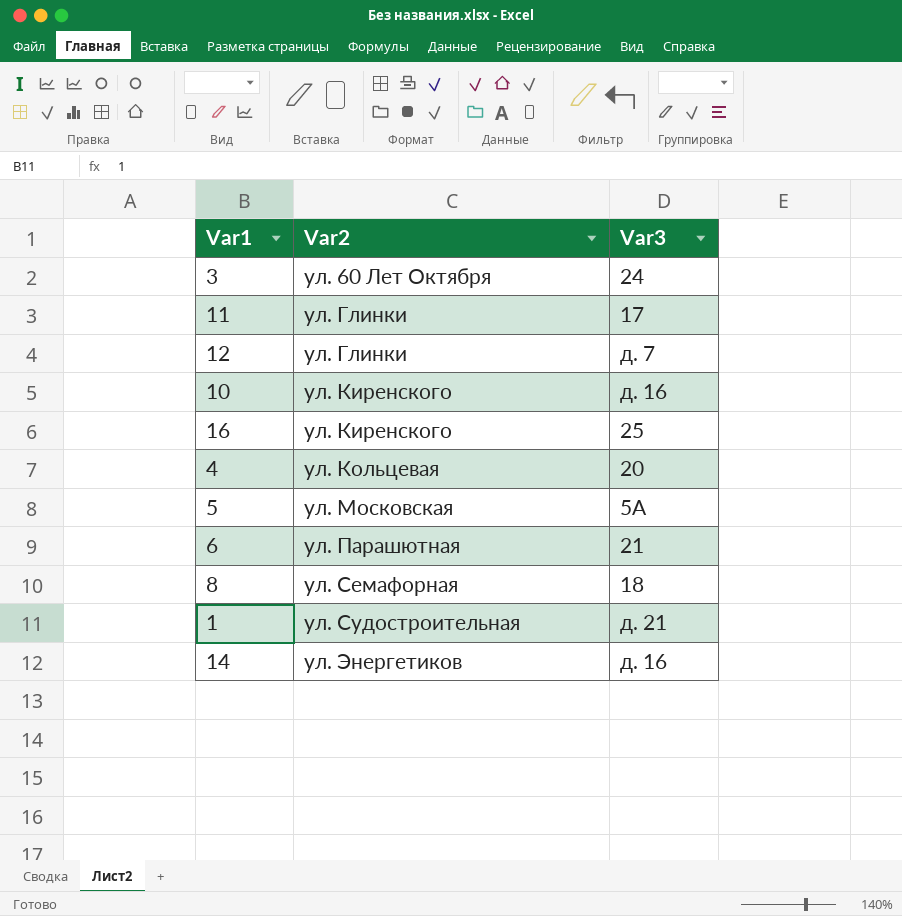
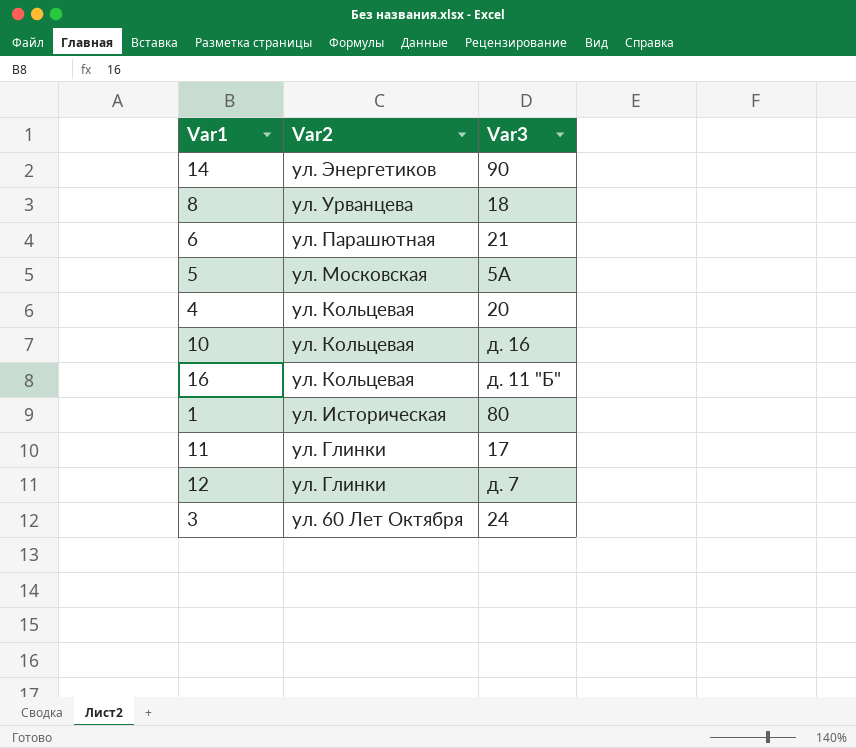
row order: Var2 ascending -> Var2 descending
14 | Var3: д. 16 -> 90
8 | Var2: ул. Семафорная -> ул. Урванцева
10 | Var2: ул. Киренского -> ул. Кольцевая
16 | Var2: ул. Киренского -> ул. Кольцевая
16 | Var3: 25 -> д. 11 "Б"
1 | Var2: ул. Судостроительная -> ул. Историческая
1 | Var3: д. 21 -> 80

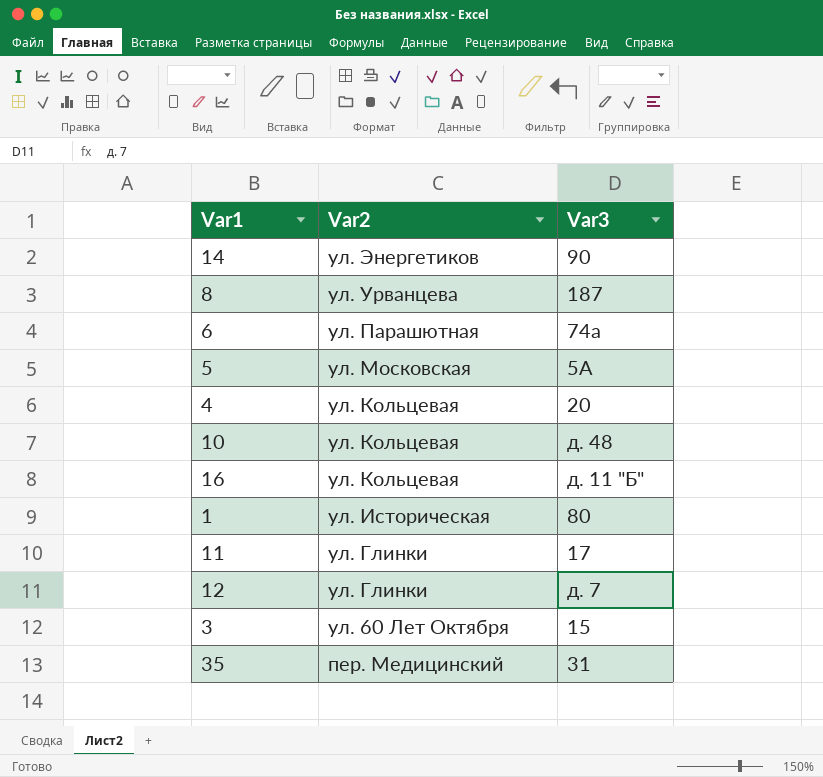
8 | Var3: 18 -> 187
6 | Var3: 21 -> 74а
10 | Var3: д. 16 -> д. 48
3 | Var3: 24 -> 15
row 35: none -> пер. Медицинский | 31

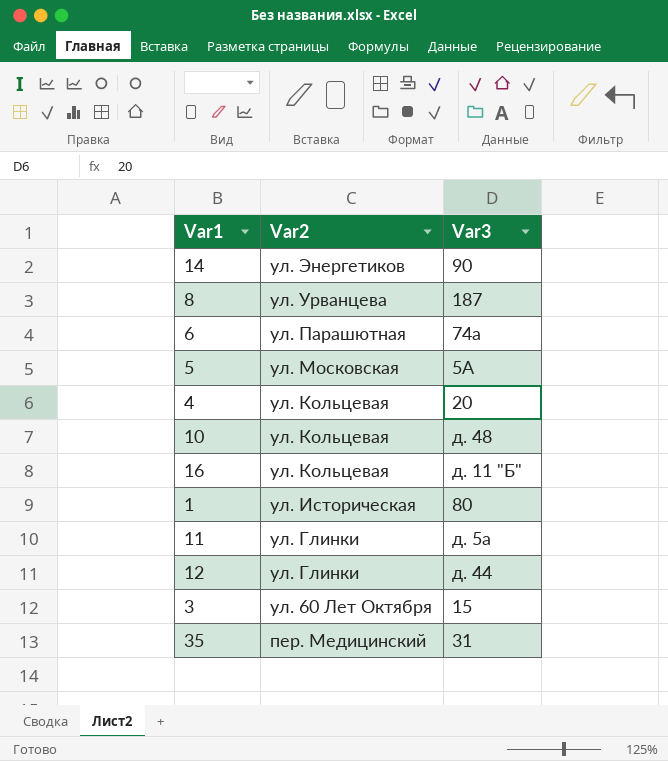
11 | Var3: 17 -> д. 5а
12 | Var3: д. 7 -> д. 44

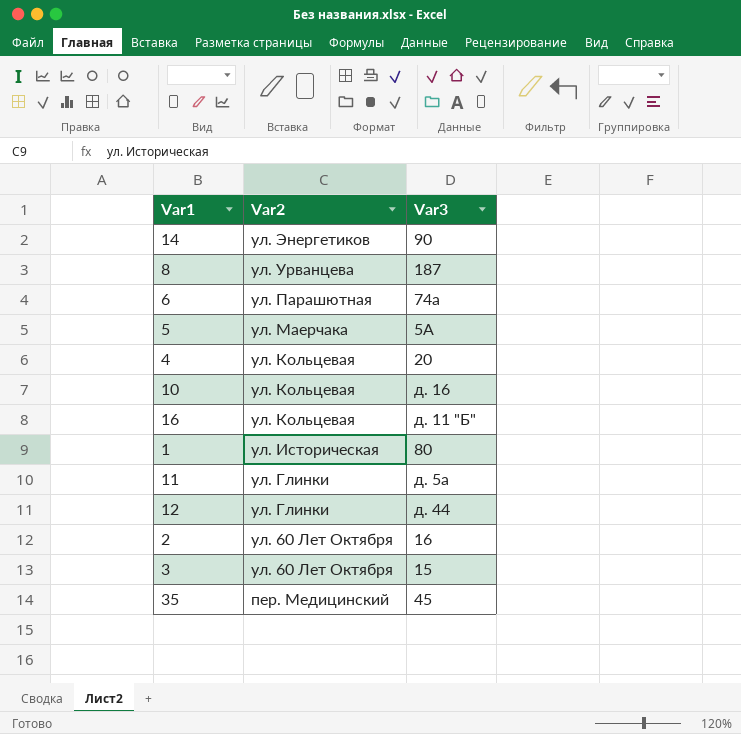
5 | Var2: ул. Московская -> ул. Маерчака
10 | Var3: д. 48 -> д. 16
row 2: none -> ул. 60 Лет Октября | 16
35 | Var3: 31 -> 45

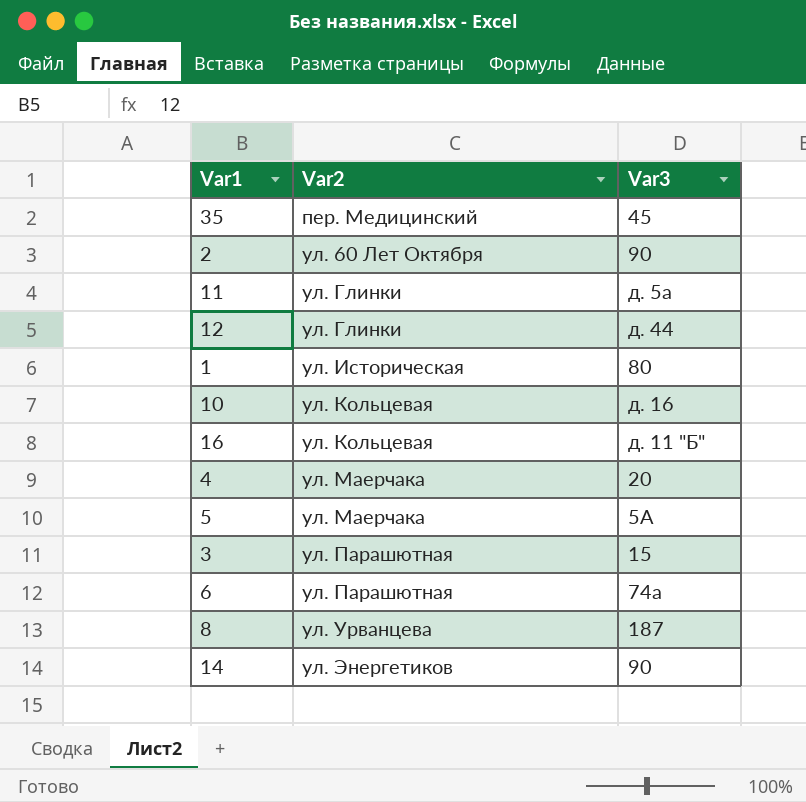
row order: Var2 descending -> Var2 ascending
2 | Var3: 16 -> 90
4 | Var2: ул. Кольцевая -> ул. Маерчака
3 | Var2: ул. 60 Лет Октября -> ул. Парашютная

